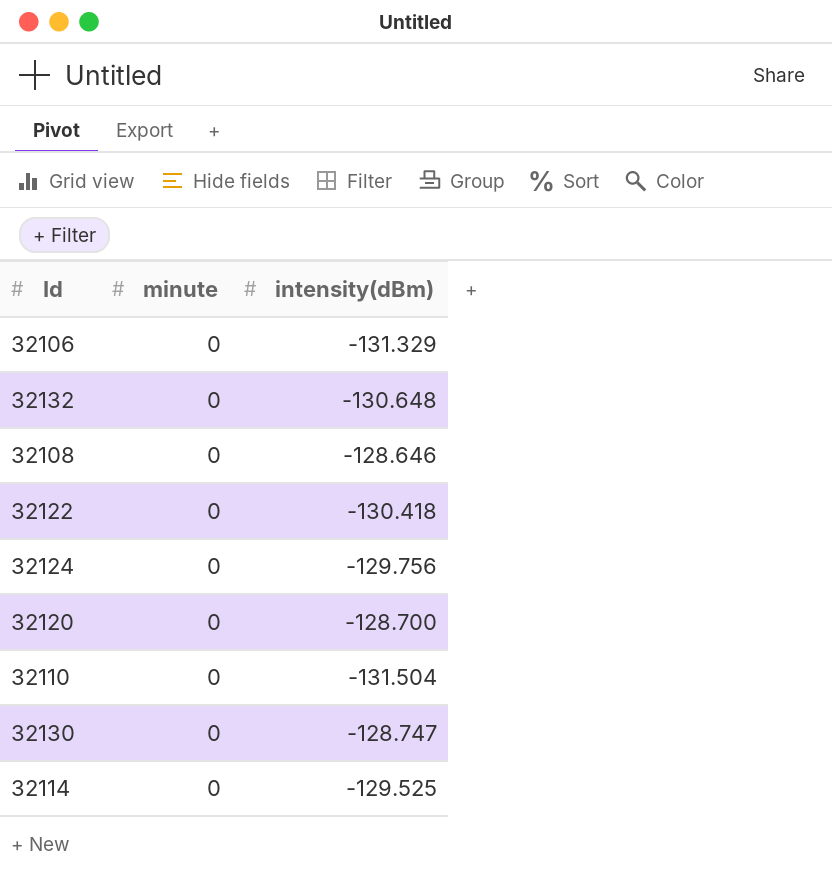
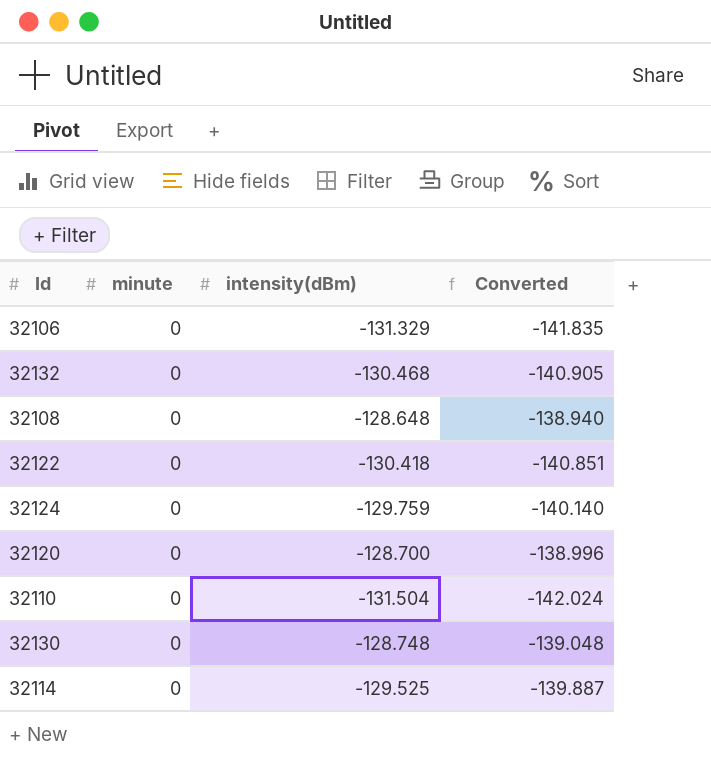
column Converted | formula: none -> [intensity(dBm)] * 1.08
32132 | intensity(dBm): -130.648 -> -130.468
32108 | intensity(dBm): -128.646 -> -128.648
32124 | intensity(dBm): -129.756 -> -129.759
32130 | intensity(dBm): -128.747 -> -128.748

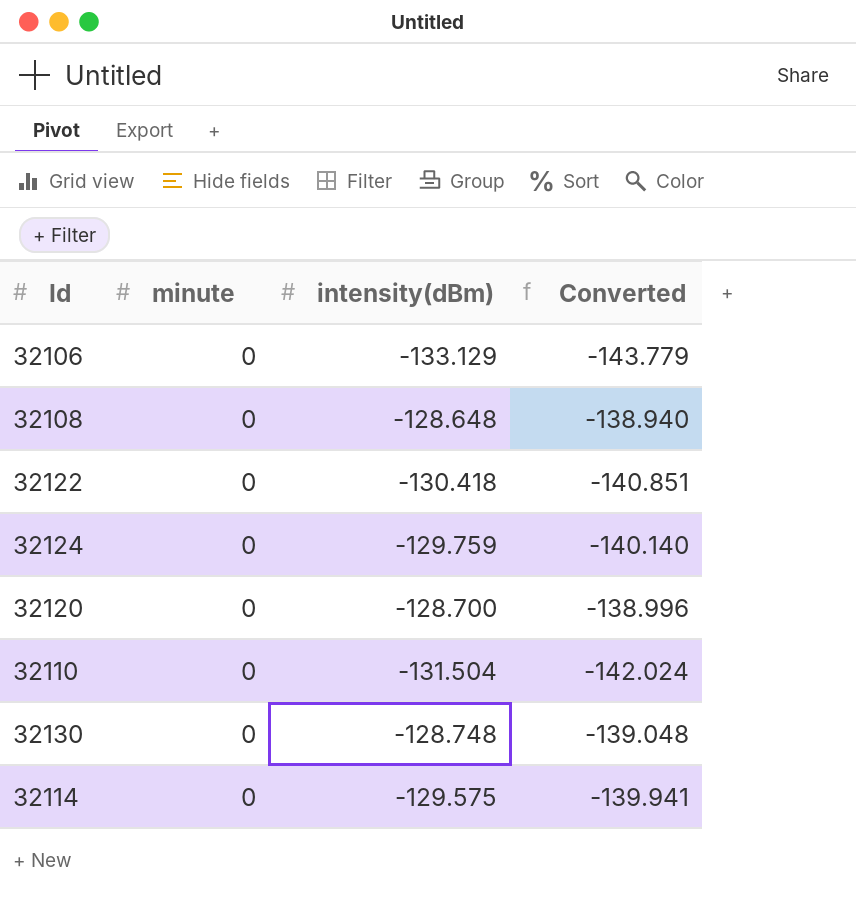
row 32132: 0 | -130.468 | -140.905 -> none
32106 | intensity(dBm): -131.329 -> -133.129
32106 | Converted: -141.835 -> -143.779
32114 | intensity(dBm): -129.525 -> -129.575
32114 | Converted: -139.887 -> -139.941

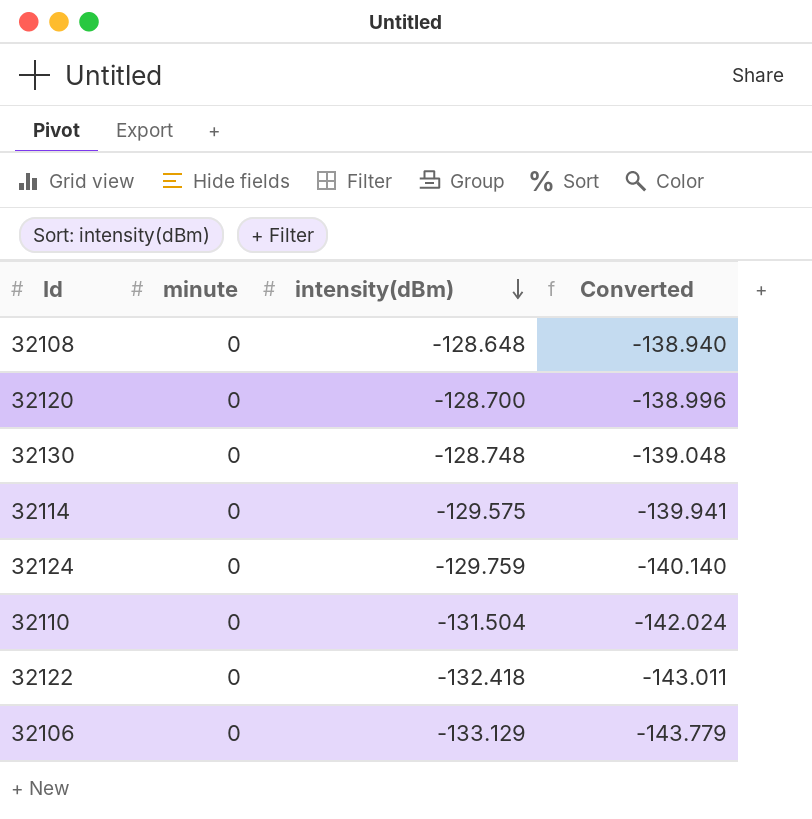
row order: none -> intensity(dBm) descending
32122 | intensity(dBm): -130.418 -> -132.418
32122 | Converted: -140.851 -> -143.011

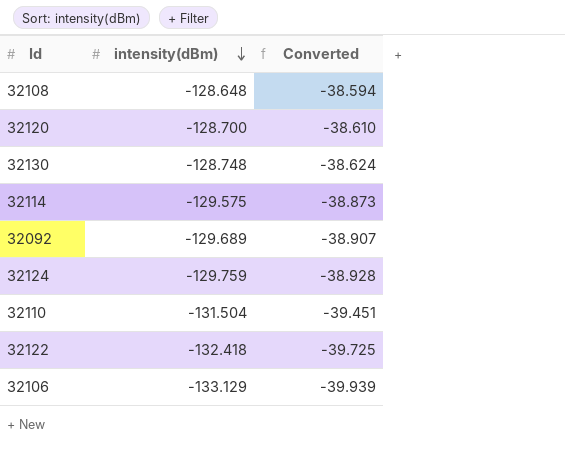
column minute | position: 2 -> none
column Converted | formula: [intensity(dBm)] * 1.08 -> [intensity(dBm)] * 0.3
row 32092: none -> -129.689 | -38.907

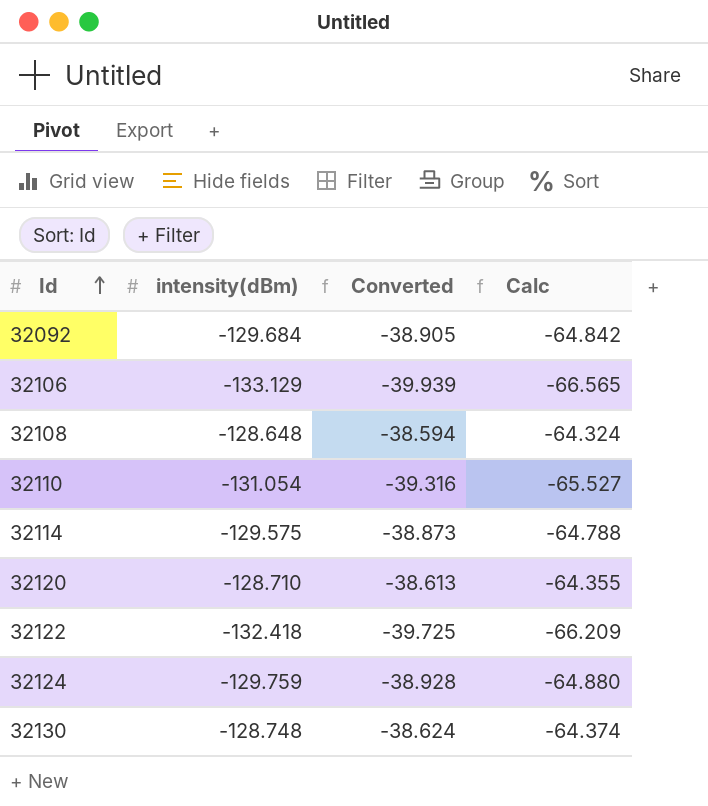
row order: intensity(dBm) descending -> Id ascending
column Calc | formula: none -> [intensity(dBm)] * 0.5
32092 | intensity(dBm): -129.689 -> -129.684
32092 | Converted: -38.907 -> -38.905
32110 | intensity(dBm): -131.504 -> -131.054
32110 | Converted: -39.451 -> -39.316
32120 | intensity(dBm): -128.700 -> -128.710
32120 | Converted: -38.610 -> -38.613

